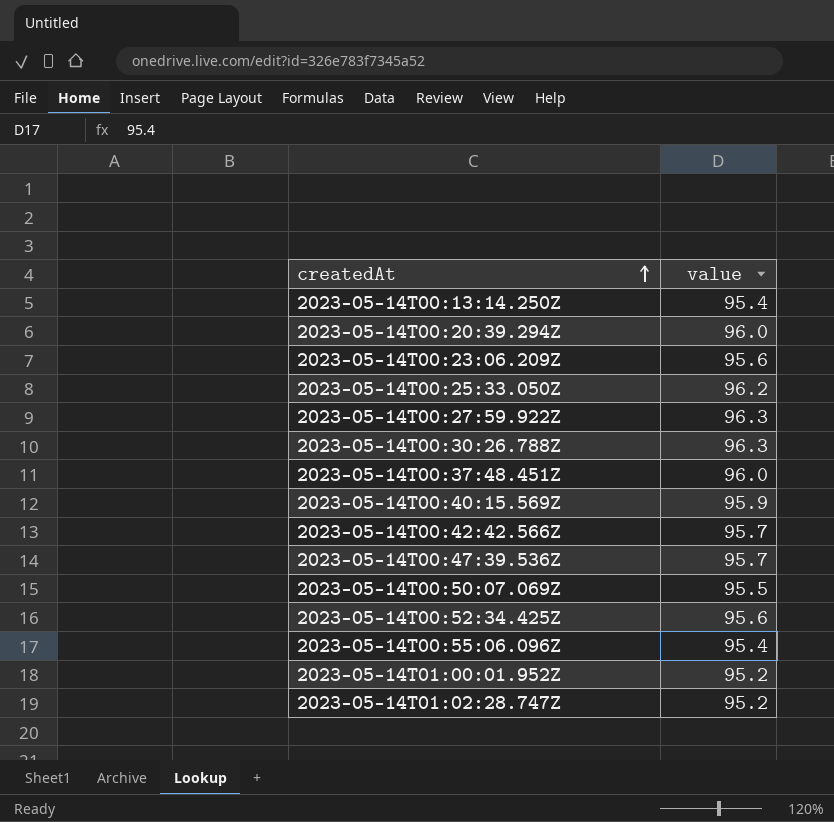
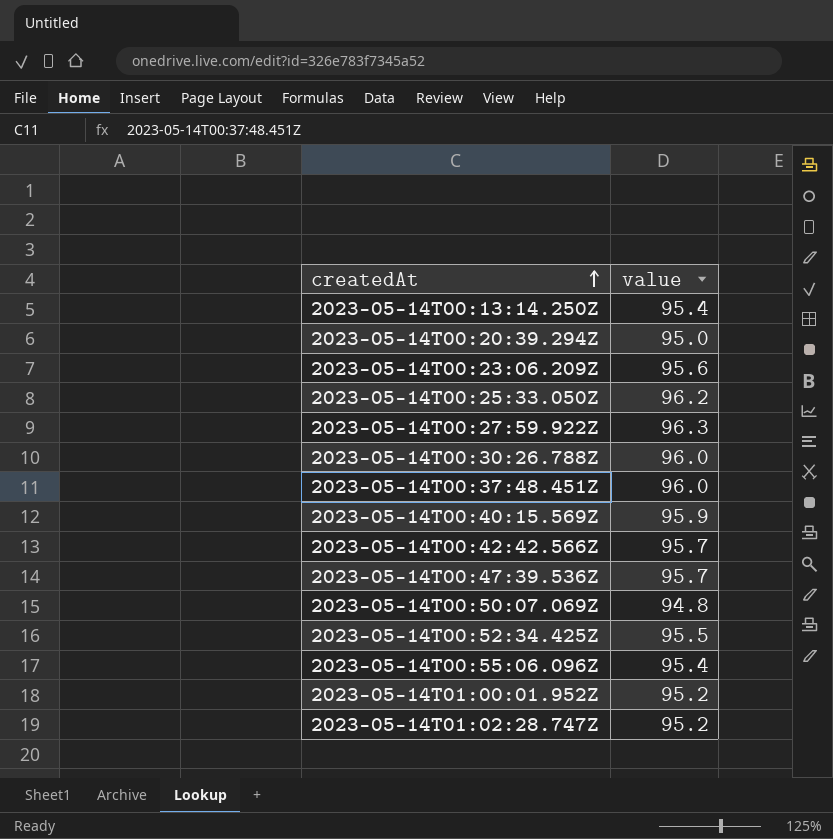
2023-05-14T00:20:39.294Z | value: 96.0 -> 95.0
2023-05-14T00:30:26.788Z | value: 96.3 -> 96.0
2023-05-14T00:50:07.069Z | value: 95.5 -> 94.8
2023-05-14T00:52:34.425Z | value: 95.6 -> 95.5

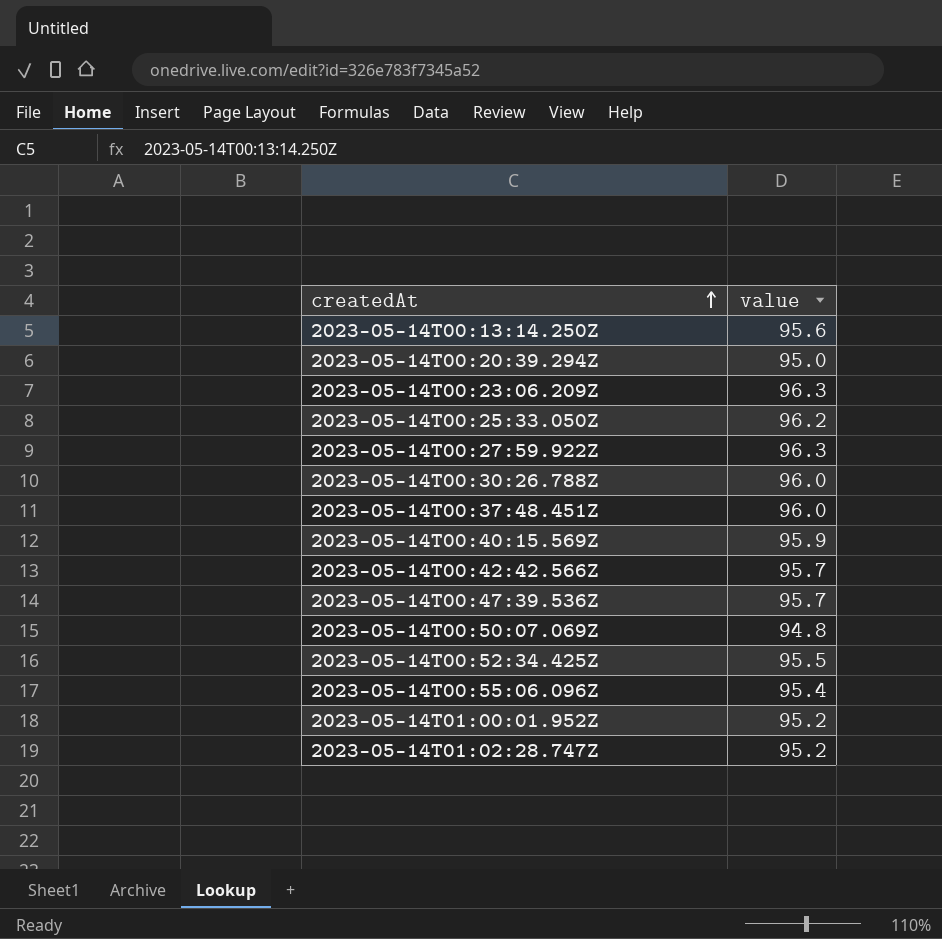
2023-05-14T00:13:14.250Z | value: 95.4 -> 95.6
2023-05-14T00:23:06.209Z | value: 95.6 -> 96.3

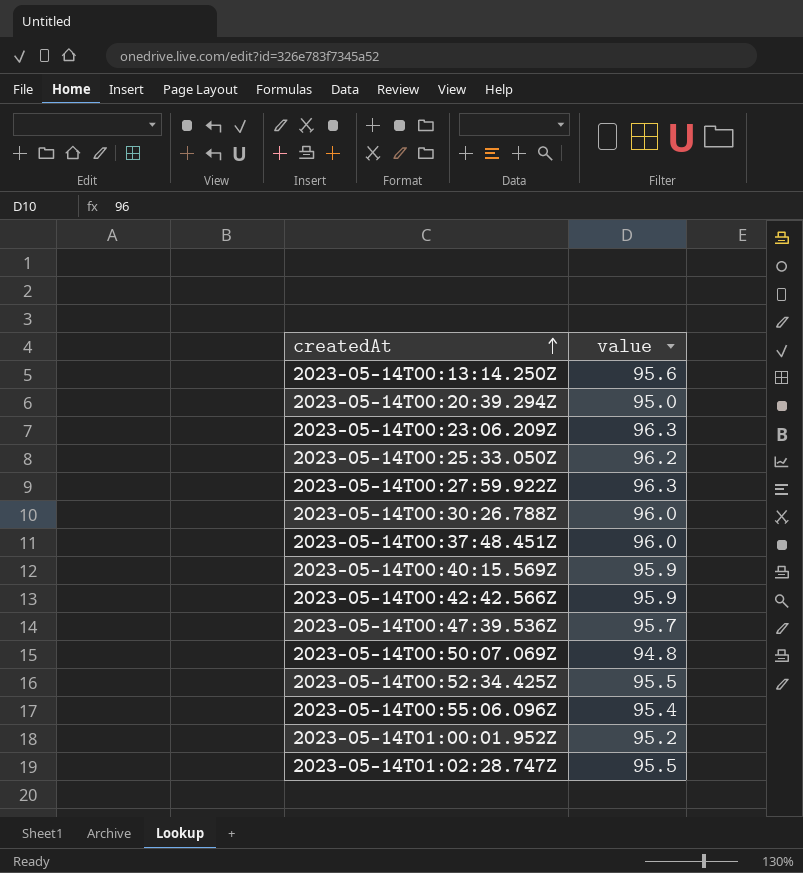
2023-05-14T00:42:42.566Z | value: 95.7 -> 95.9
2023-05-14T01:02:28.747Z | value: 95.2 -> 95.5

